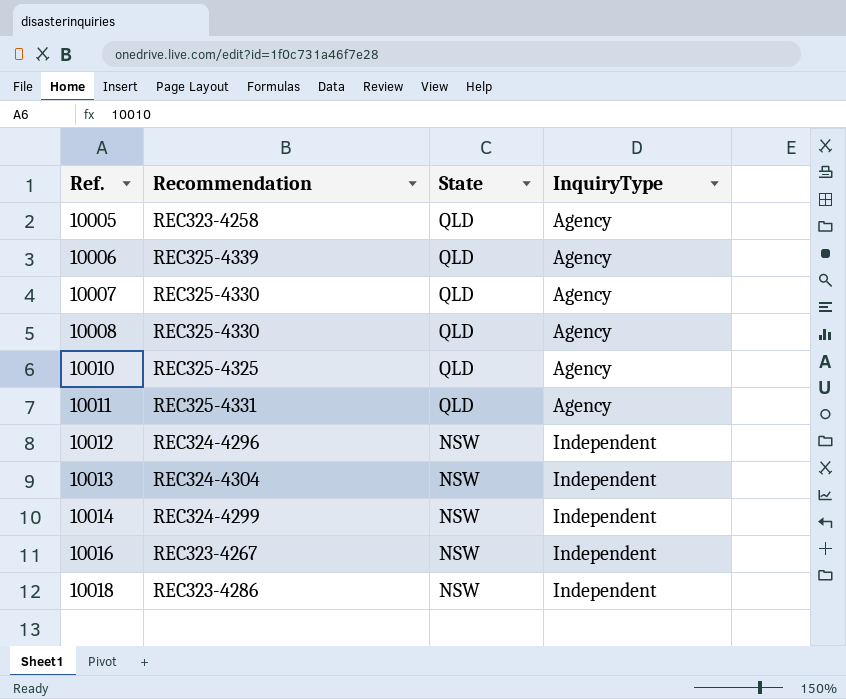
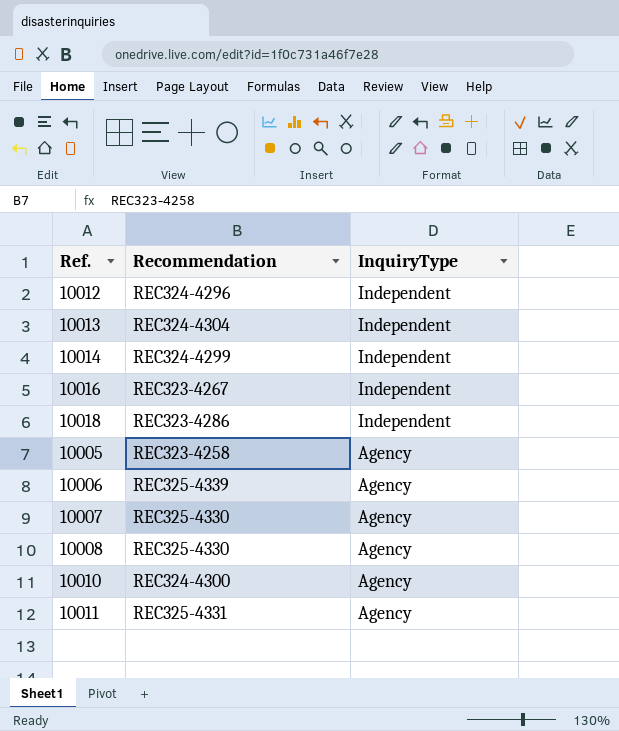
row order: Ref. ascending -> InquiryType descending
column State | position: 3 -> none
10010 | Recommendation: REC325-4325 -> REC324-4300

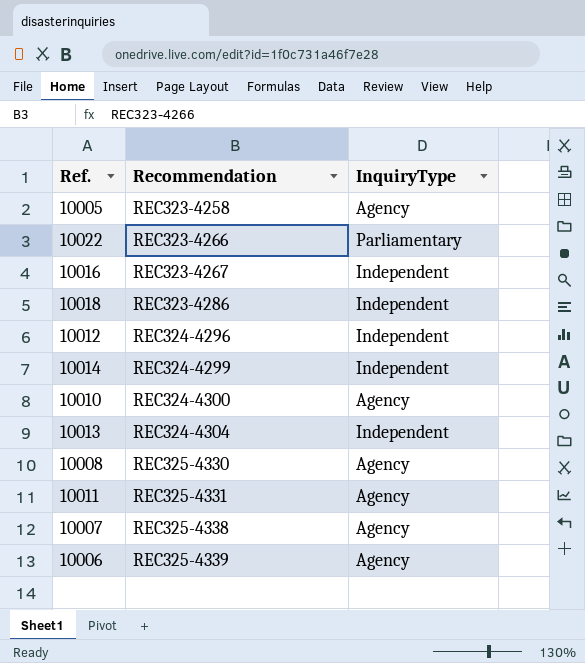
row order: InquiryType descending -> Recommendation ascending
row 10022: none -> REC323-4266 | Parliamentary
10007 | Recommendation: REC325-4330 -> REC325-4338

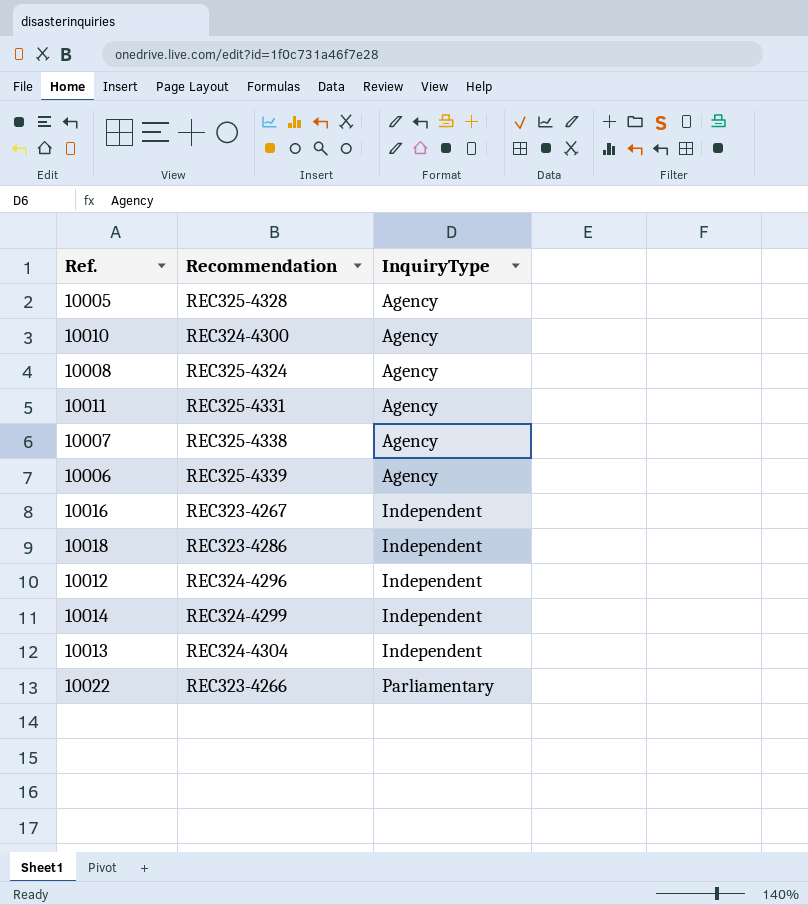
row order: Recommendation ascending -> InquiryType ascending
10005 | Recommendation: REC323-4258 -> REC325-4328
10008 | Recommendation: REC325-4330 -> REC325-4324

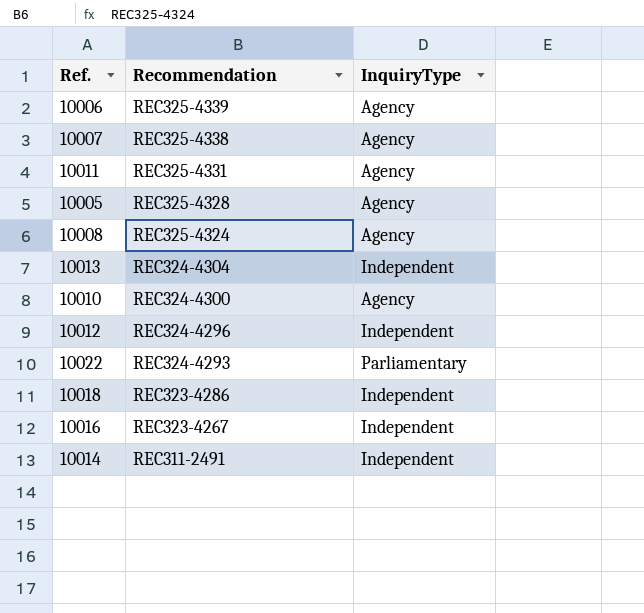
row order: InquiryType ascending -> Recommendation descending
10022 | Recommendation: REC323-4266 -> REC324-4293
10014 | Recommendation: REC324-4299 -> REC311-2491

